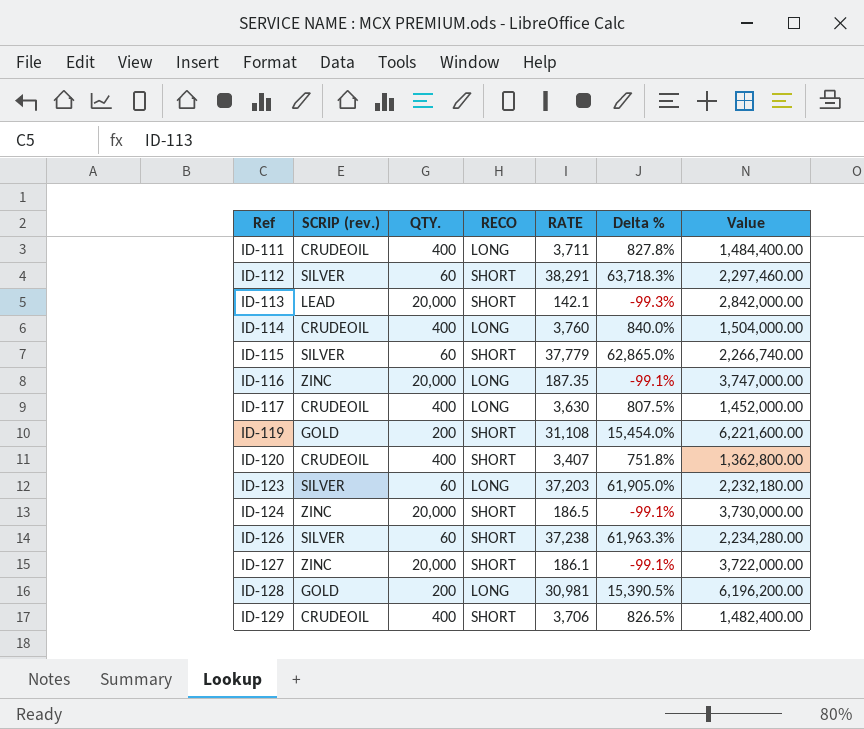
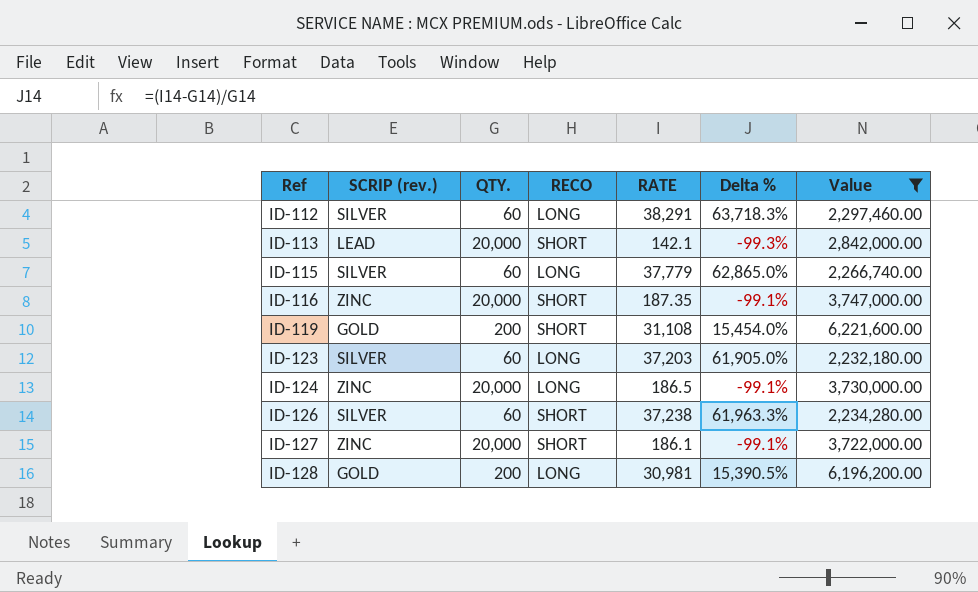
filter: none -> Value >= 2,232,180.00
ID-112 | RECO: SHORT -> LONG
ID-115 | RECO: SHORT -> LONG
ID-116 | RECO: LONG -> SHORT
ID-124 | RECO: SHORT -> LONG

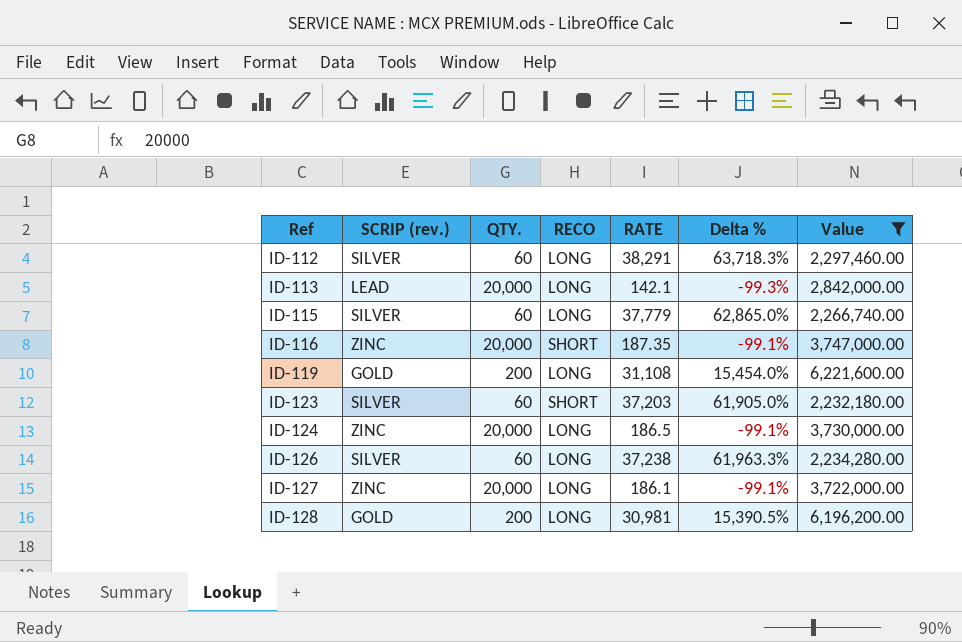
ID-113 | RECO: SHORT -> LONG
ID-119 | RECO: SHORT -> LONG
ID-123 | RECO: LONG -> SHORT
ID-126 | RECO: SHORT -> LONG
ID-127 | RECO: SHORT -> LONG

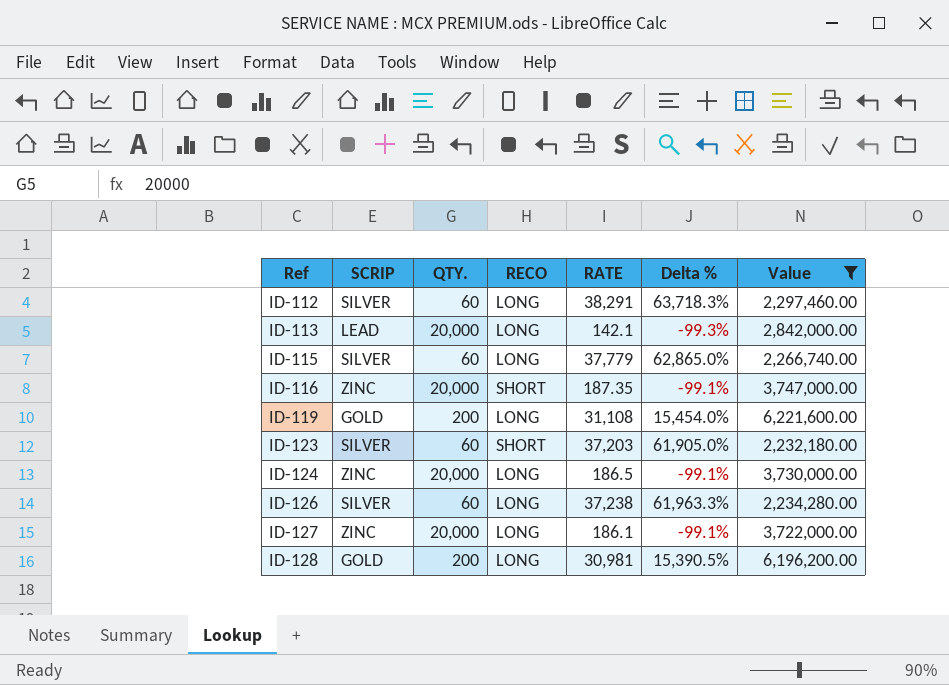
column name: SCRIP (rev.) -> SCRIP

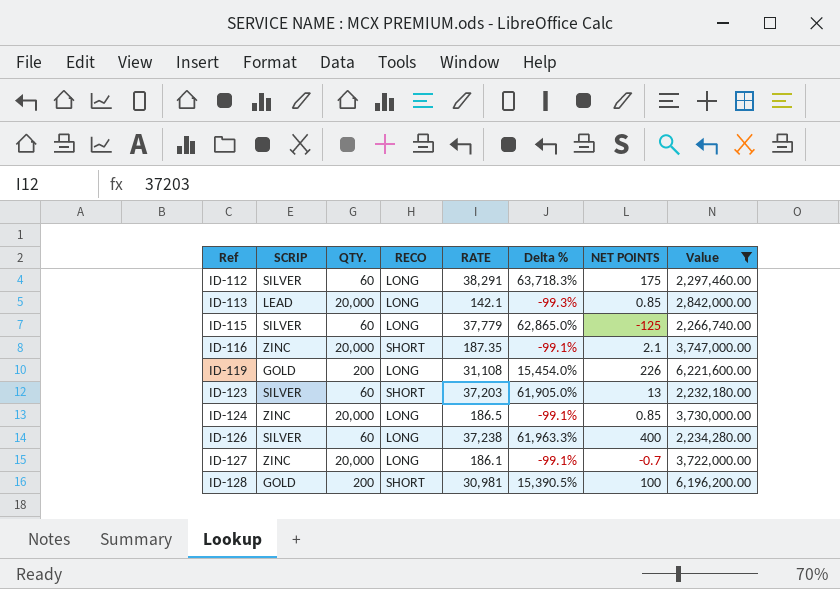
column NET POINTS | position: none -> 7
ID-128 | RECO: LONG -> SHORT

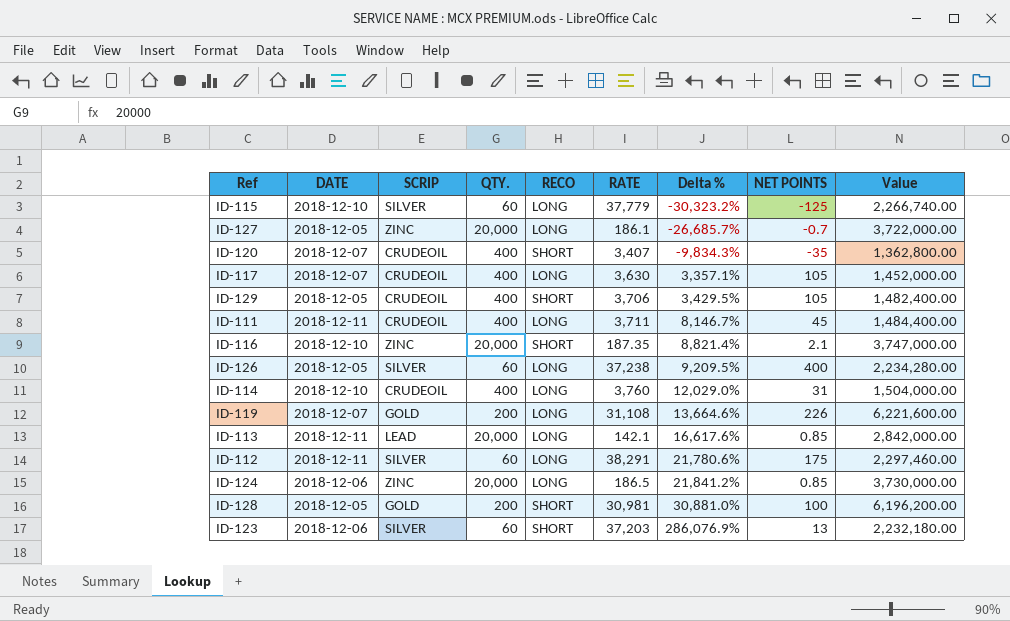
filter: Value >= 2,232,180.00 -> none
row order: Ref ascending -> Delta % ascending
column DATE | position: none -> 2
column Delta % | formula: ([RATE] - [QTY.]) / [QTY.] -> ([RATE] - [NET POINTS]) / [NET POINTS]

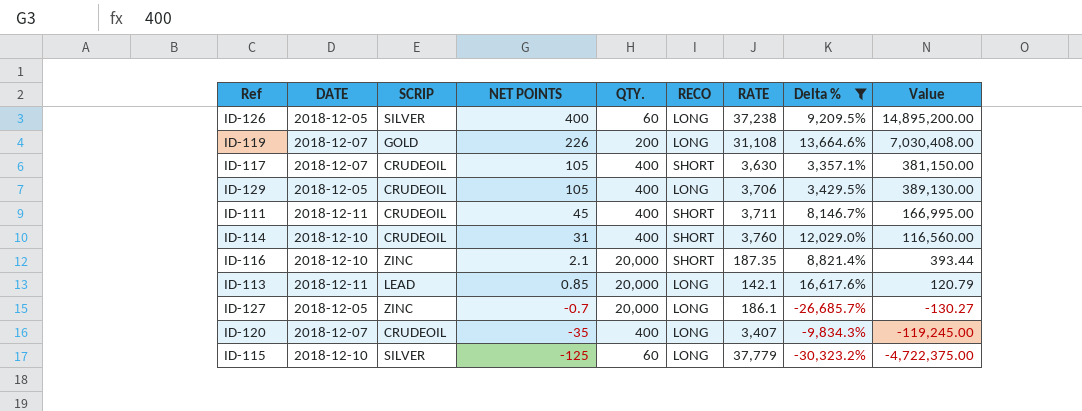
filter: none -> Delta % <= 16,617.6%
row order: Delta % ascending -> NET POINTS descending
column NET POINTS | position: 8 -> 4
column Value | formula: [QTY.] * [RATE] -> [NET POINTS] * [RATE]
ID-117 | RECO: LONG -> SHORT
ID-129 | RECO: SHORT -> LONG
ID-111 | RECO: LONG -> SHORT
ID-114 | RECO: LONG -> SHORT
ID-120 | RECO: SHORT -> LONG

